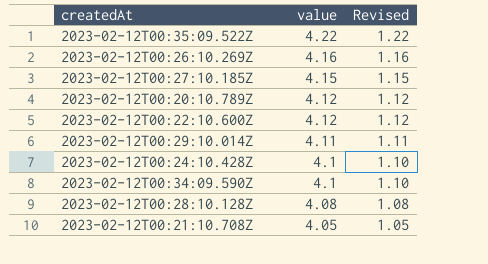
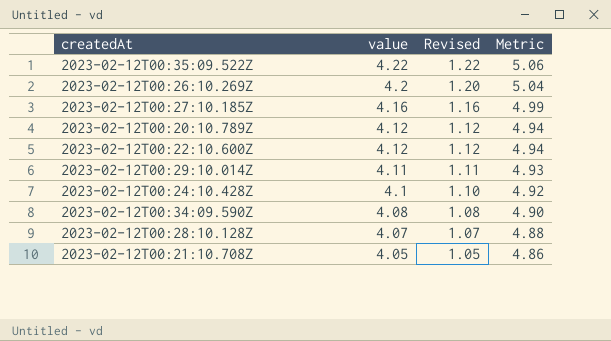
column Metric | formula: none -> [value] * 1.2
2023-02-12T00:26:10.269Z | value: 4.16 -> 4.2
2023-02-12T00:26:10.269Z | Revised: 1.16 -> 1.20
2023-02-12T00:27:10.185Z | value: 4.15 -> 4.16
2023-02-12T00:27:10.185Z | Revised: 1.15 -> 1.16
2023-02-12T00:34:09.590Z | value: 4.1 -> 4.08
2023-02-12T00:34:09.590Z | Revised: 1.10 -> 1.08
2023-02-12T00:28:10.128Z | value: 4.08 -> 4.07
2023-02-12T00:28:10.128Z | Revised: 1.08 -> 1.07

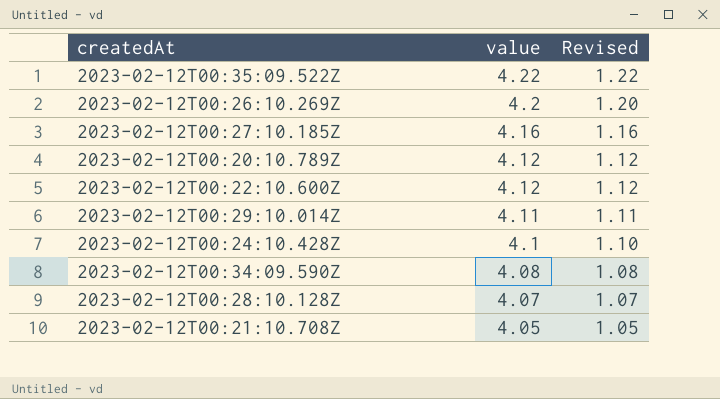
column Metric | formula: [value] * 1.2 -> none

